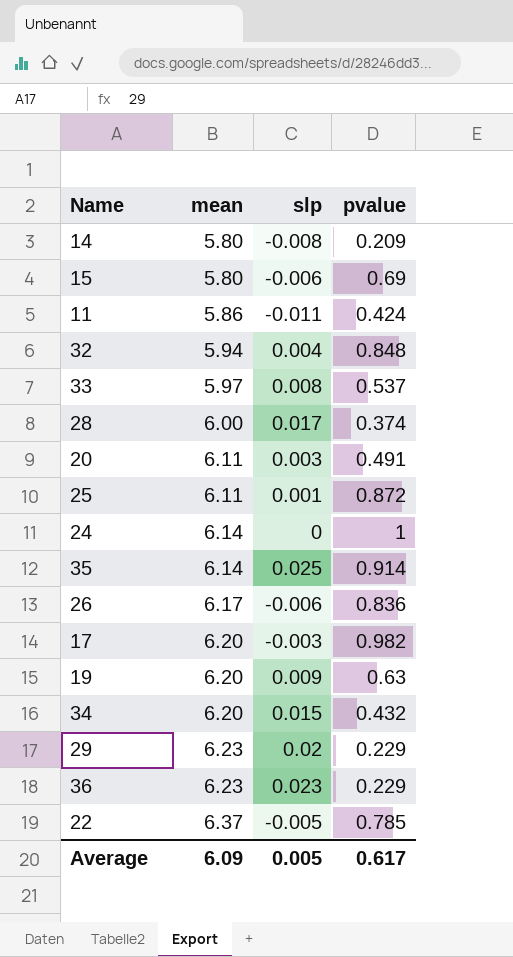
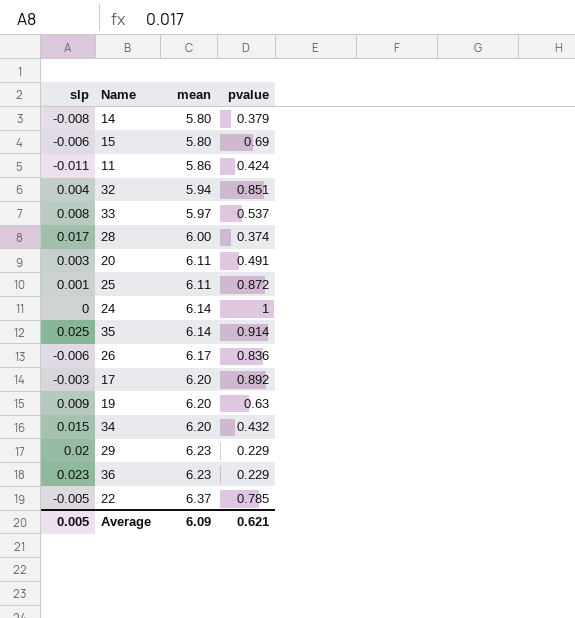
column slp | position: 3 -> 1
14 | pvalue: 0.209 -> 0.379
32 | pvalue: 0.848 -> 0.851
17 | pvalue: 0.982 -> 0.892
Average | pvalue: 0.617 -> 0.621

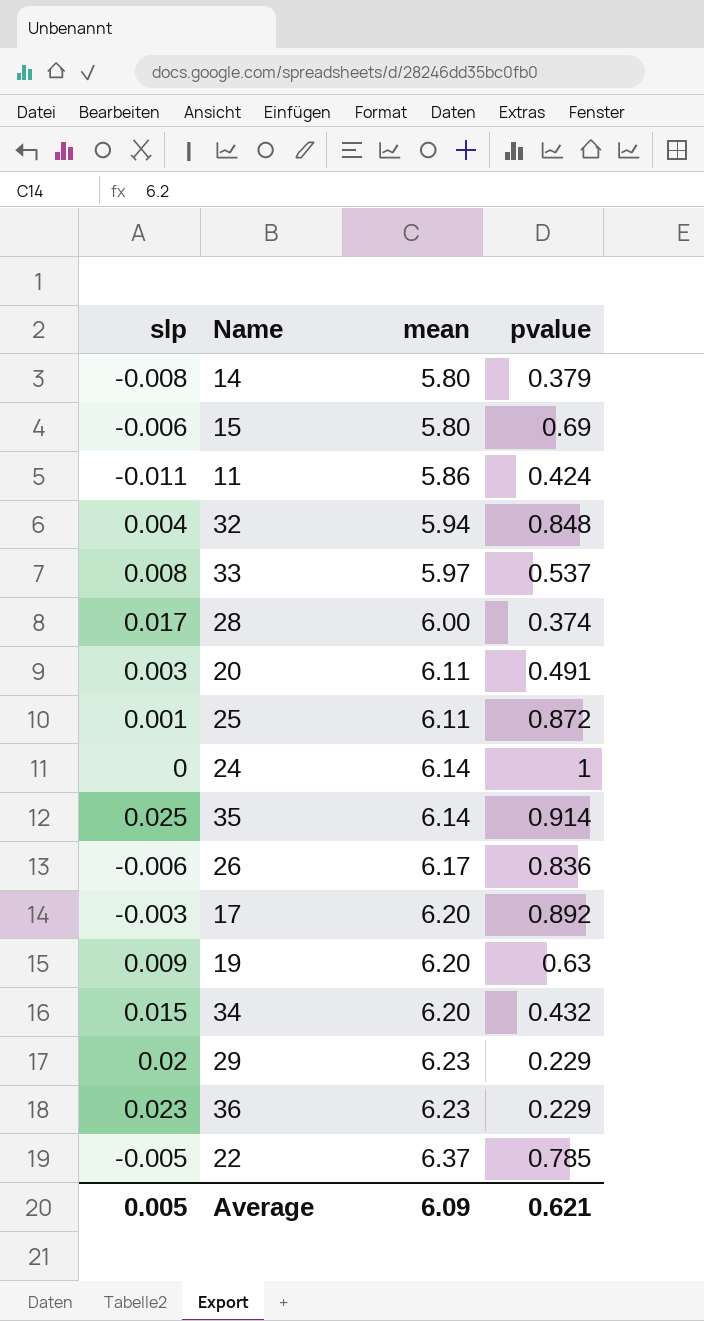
32 | pvalue: 0.851 -> 0.848

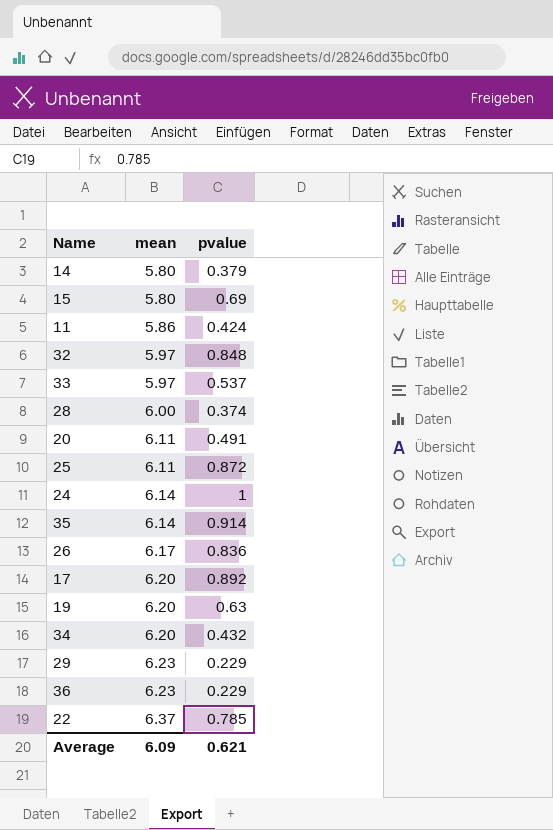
column slp | position: 1 -> none
32 | mean: 5.94 -> 5.97

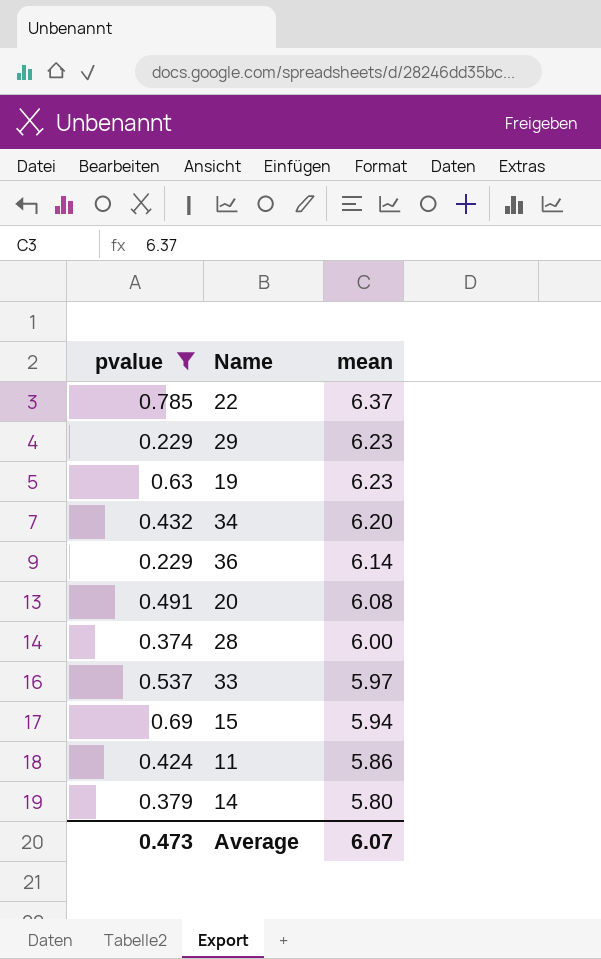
filter: none -> pvalue <= 0.785
row order: mean ascending -> mean descending
column pvalue | position: 3 -> 1
19 | mean: 6.20 -> 6.23
36 | mean: 6.23 -> 6.14
20 | mean: 6.11 -> 6.08
15 | mean: 5.80 -> 5.94
Average | pvalue: 0.621 -> 0.473
Average | mean: 6.09 -> 6.07

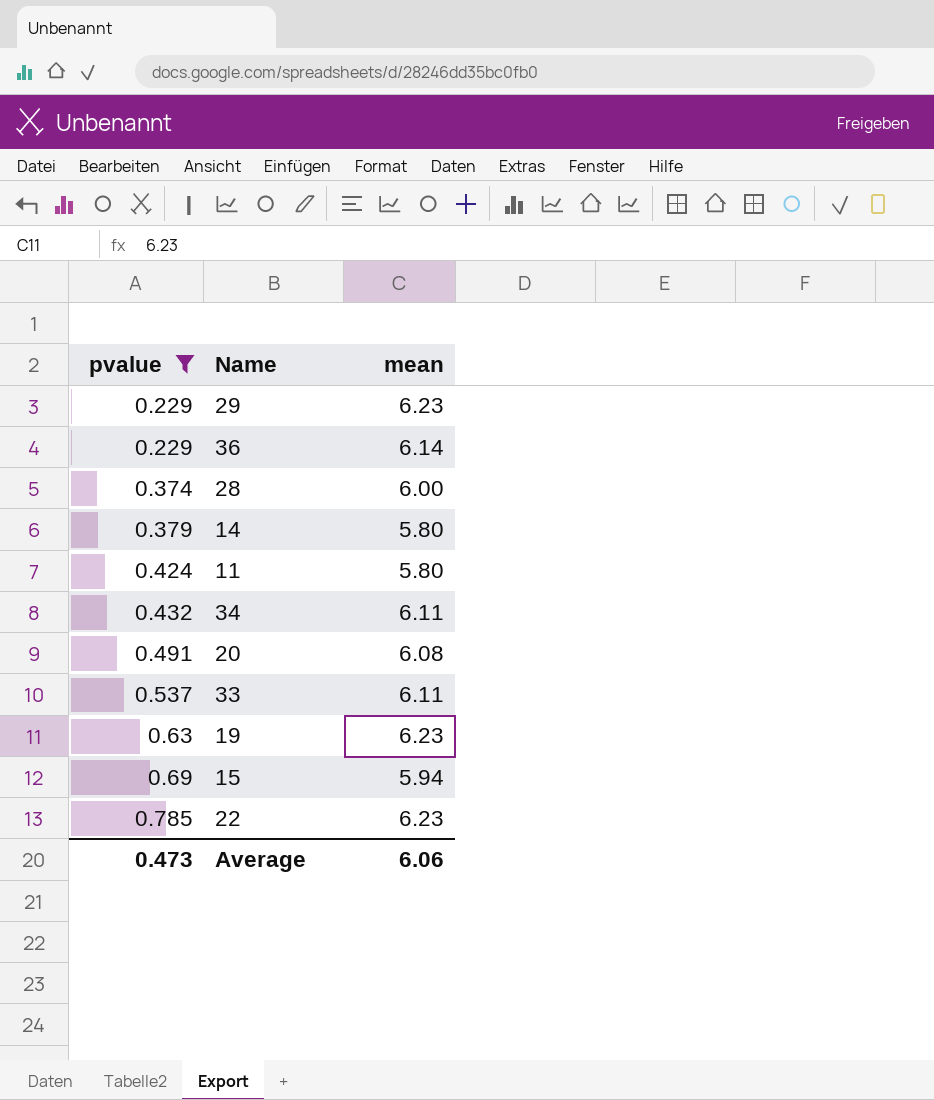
row order: mean descending -> pvalue ascending
11 | mean: 5.86 -> 5.80
34 | mean: 6.20 -> 6.11
33 | mean: 5.97 -> 6.11
22 | mean: 6.37 -> 6.23
Average | mean: 6.07 -> 6.06

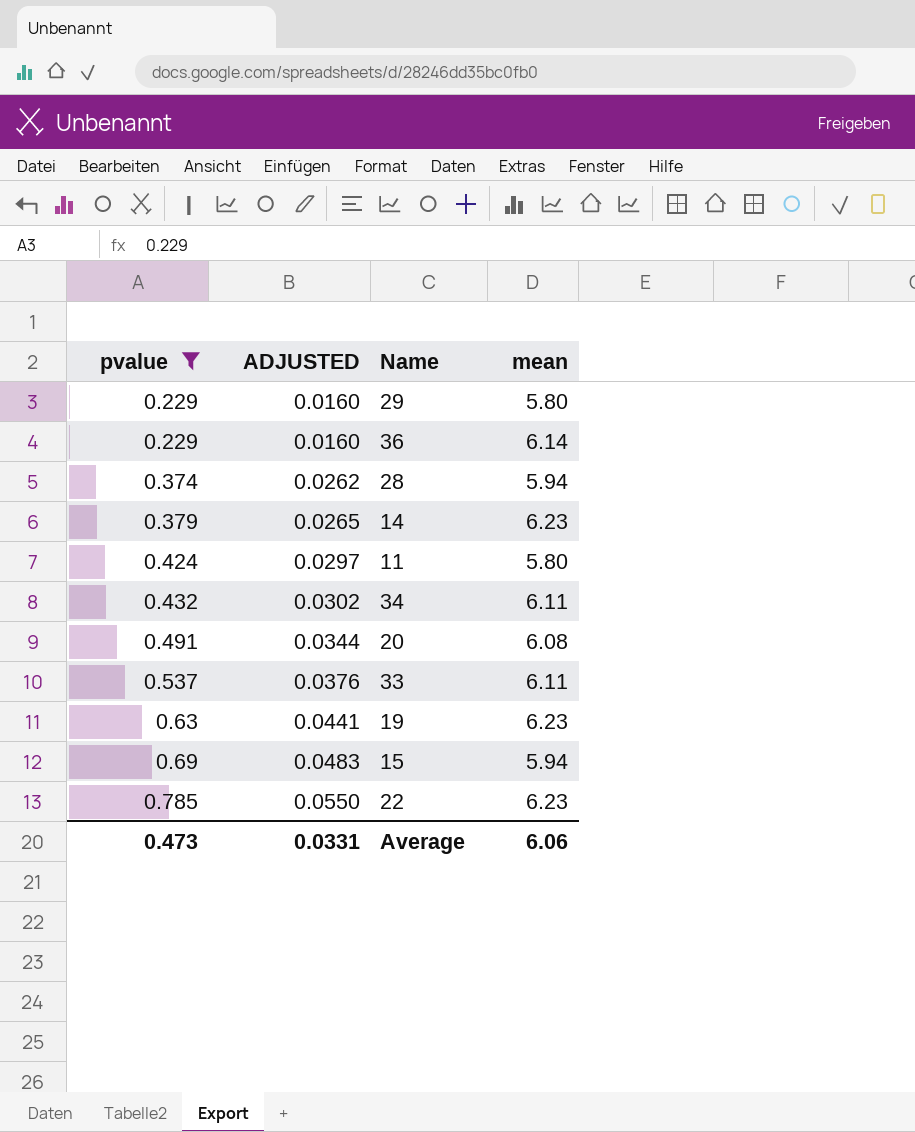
column ADJUSTED | formula: none -> [pvalue] * 0.07
29 | mean: 6.23 -> 5.80
28 | mean: 6.00 -> 5.94
14 | mean: 5.80 -> 6.23

